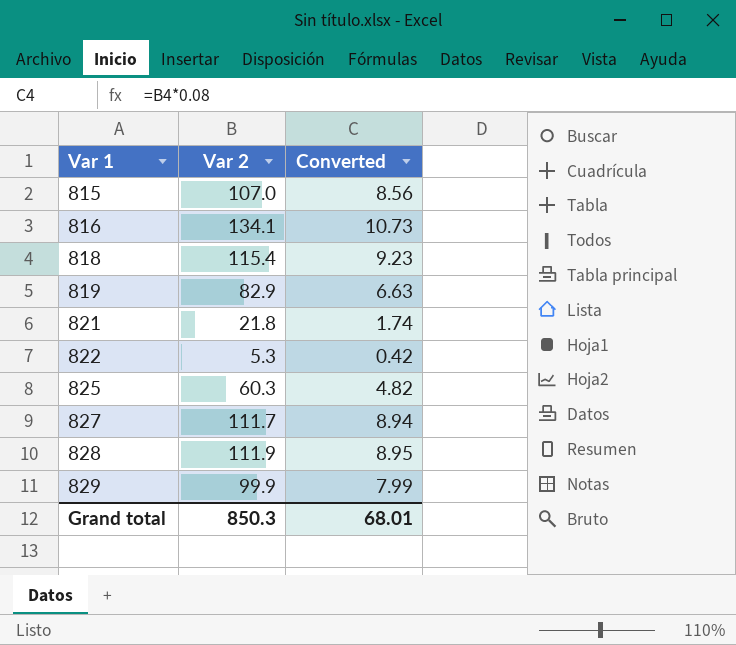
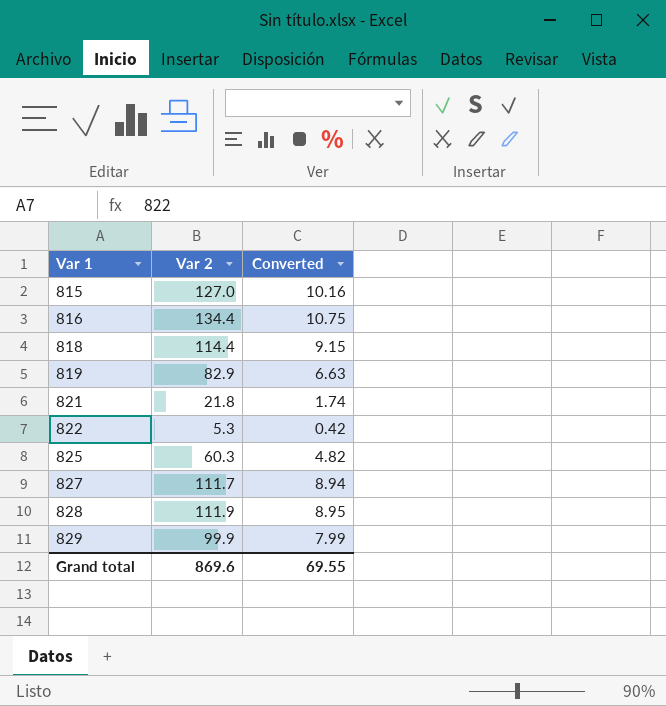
815 | Var 2: 107.0 -> 127.0
815 | Converted: 8.56 -> 10.16
816 | Var 2: 134.1 -> 134.4
816 | Converted: 10.73 -> 10.75
818 | Var 2: 115.4 -> 114.4
818 | Converted: 9.23 -> 9.15
Grand total | Var 2: 850.3 -> 869.6
Grand total | Converted: 68.01 -> 69.55

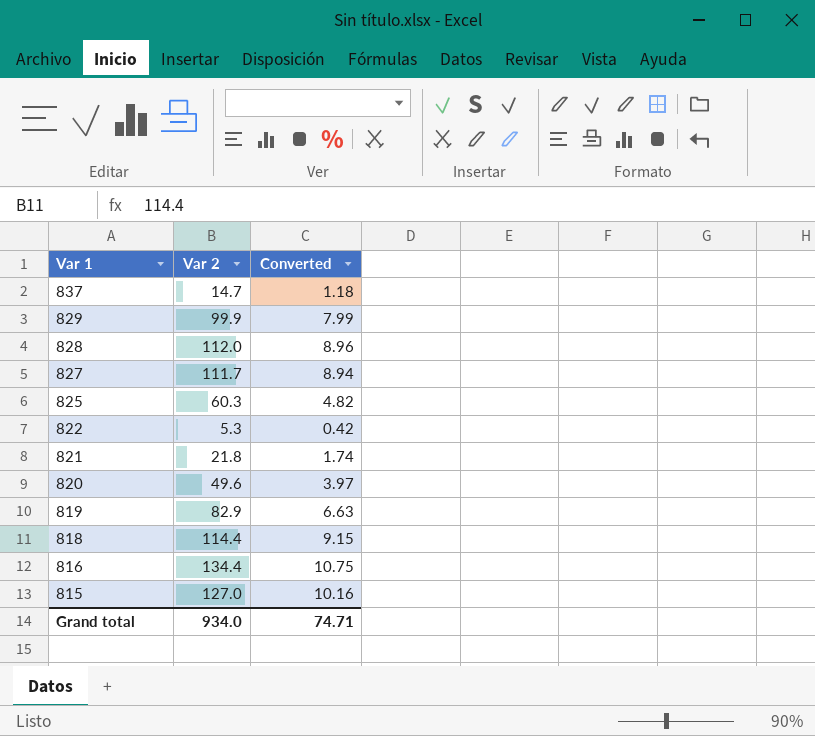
row order: Var 1 ascending -> Var 1 descending
row 837: none -> 14.7 | 1.18
828 | Var 2: 111.9 -> 112.0
828 | Converted: 8.95 -> 8.96
row 820: none -> 49.6 | 3.97
Grand total | Var 2: 869.6 -> 934.0
Grand total | Converted: 69.55 -> 74.71

